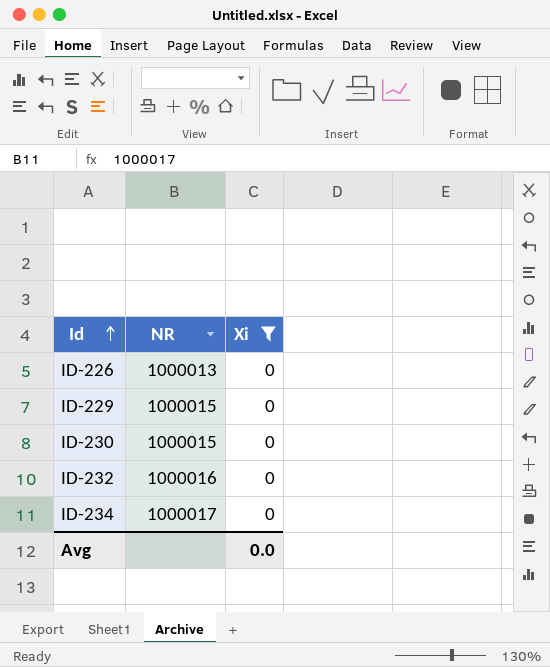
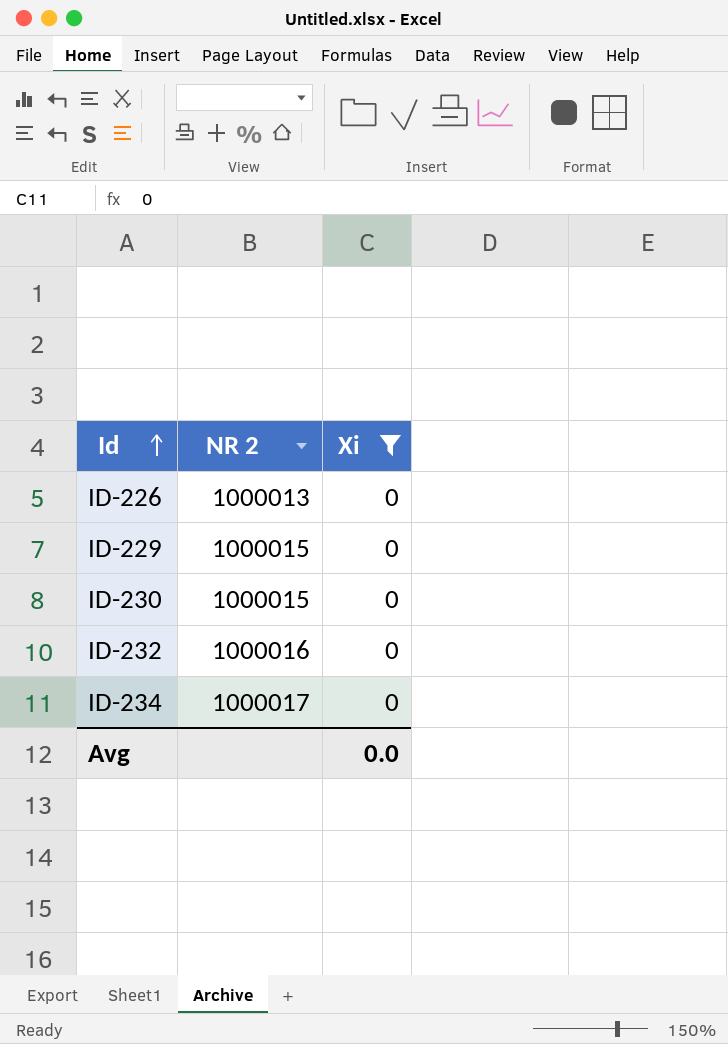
column name: NR -> NR 2

